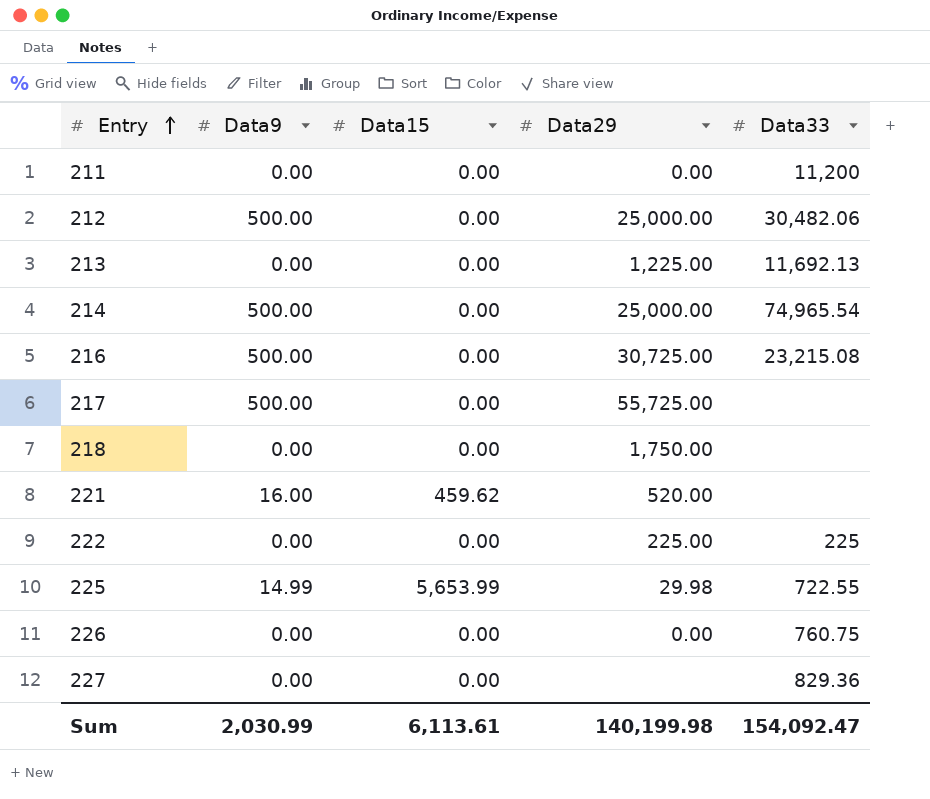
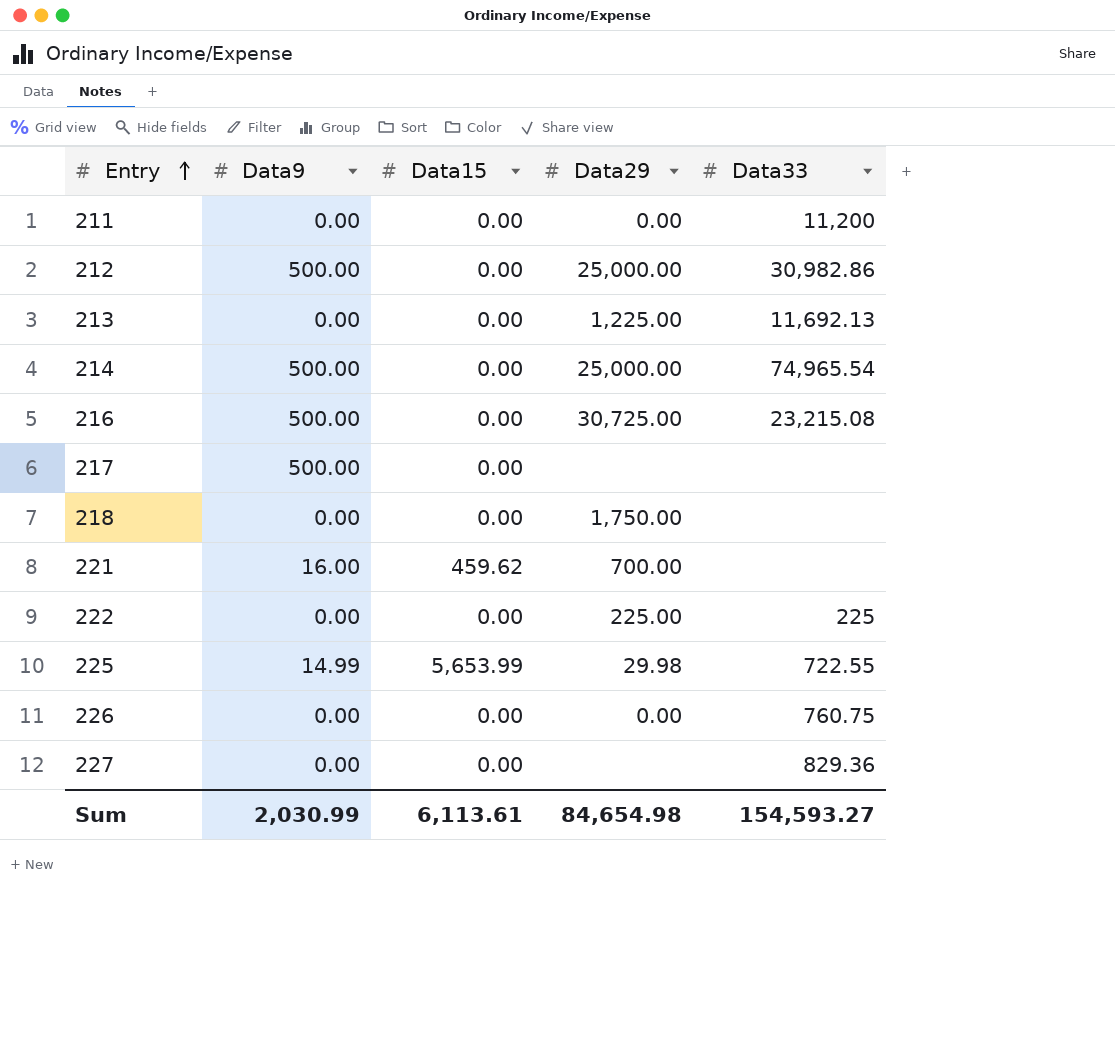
212 | Data33: 30,482.06 -> 30,982.86
217 | Data29: 55,725.00 -> none
221 | Data29: 520.00 -> 700.00
Sum | Data29: 140,199.98 -> 84,654.98
Sum | Data33: 154,092.47 -> 154,593.27

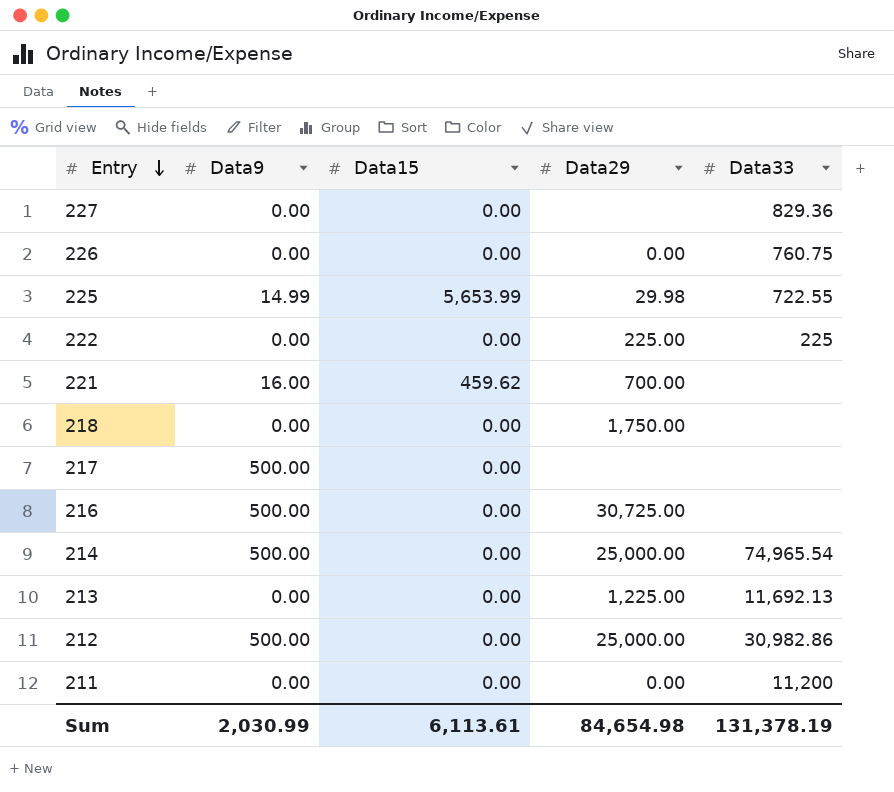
row order: Entry ascending -> Entry descending
216 | Data33: 23,215.08 -> none
Sum | Data33: 154,593.27 -> 131,378.19

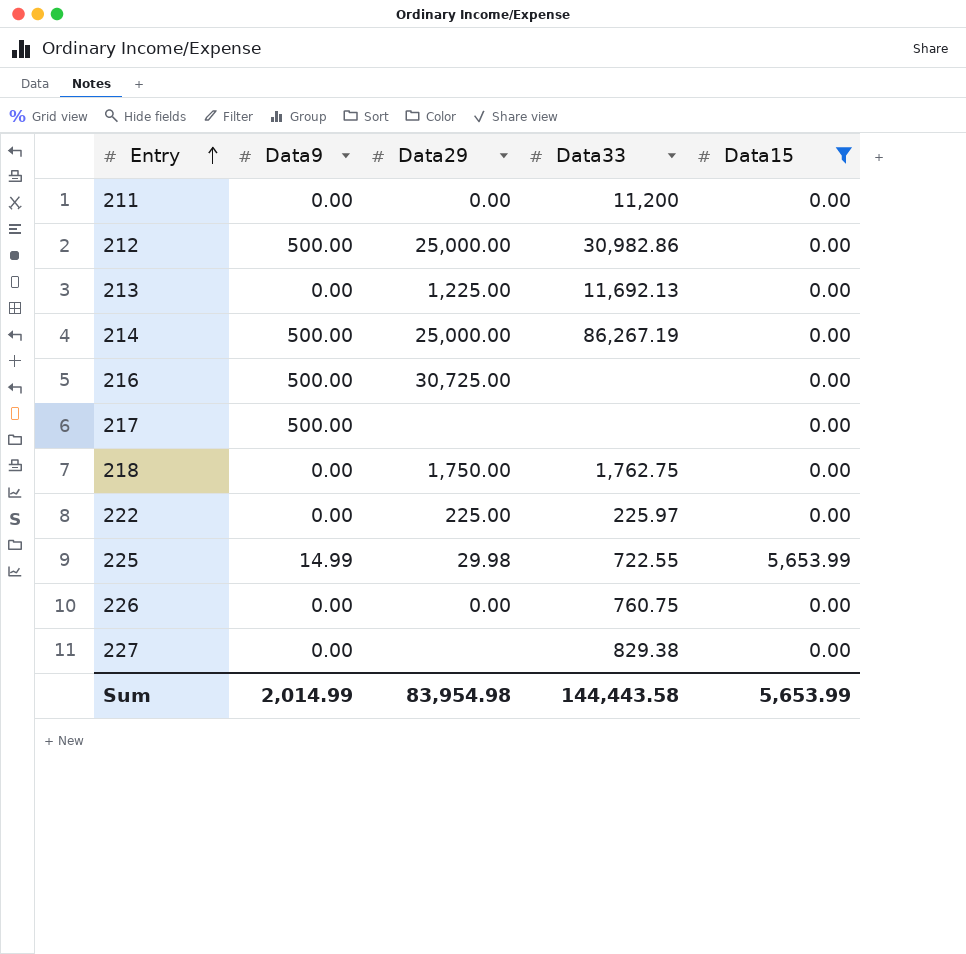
filter: none -> Data15 != 459.62
row order: Entry descending -> Entry ascending
column Data15 | position: 3 -> 5
214 | Data33: 74,965.54 -> 86,267.19
218 | Data33: none -> 1,762.75
222 | Data33: 225 -> 225.97
227 | Data33: 829.36 -> 829.38
Sum | Data9: 2,030.99 -> 2,014.99
Sum | Data29: 84,654.98 -> 83,954.98
Sum | Data33: 131,378.19 -> 144,443.58
Sum | Data15: 6,113.61 -> 5,653.99

